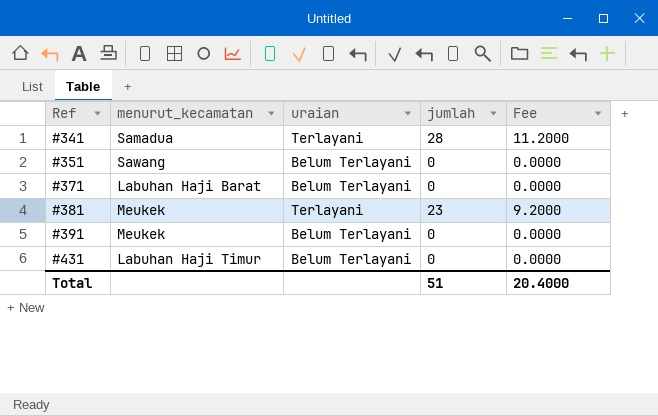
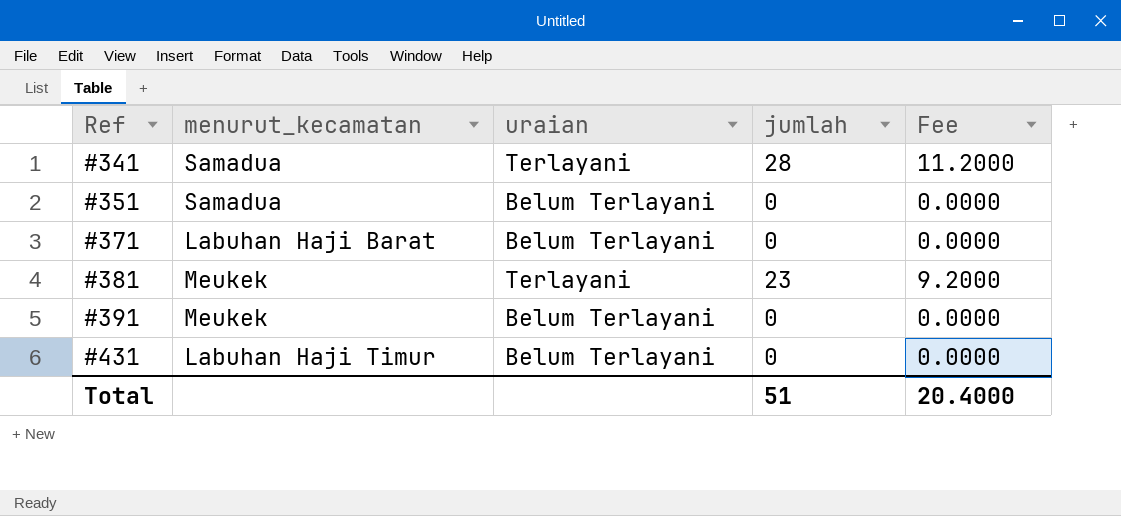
#351 | menurut_kecamatan: Sawang -> Samadua

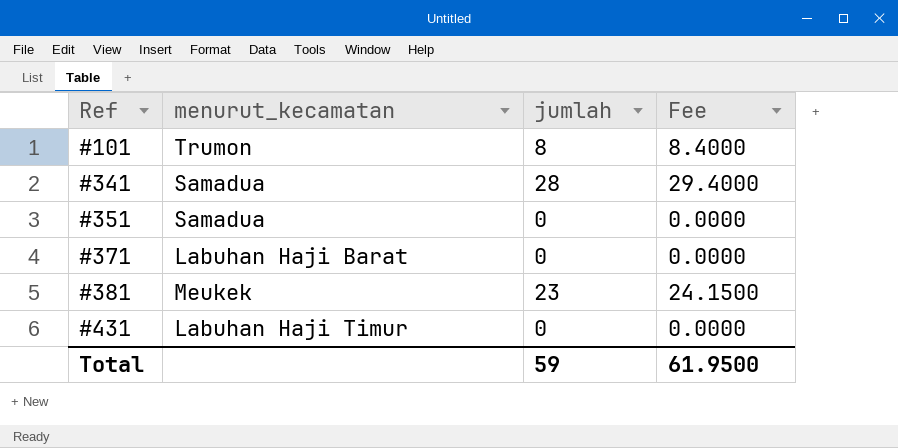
column uraian | position: 3 -> none
column Fee | formula: [jumlah] * 0.4 -> [jumlah] * 1.05
row #391: Meukek | Belum Terlayani | 0 | 0.0000 -> none
row #101: none -> Trumon | 8 | 8.4000
Total | jumlah: 51 -> 59
Total | Fee: 20.4000 -> 61.9500

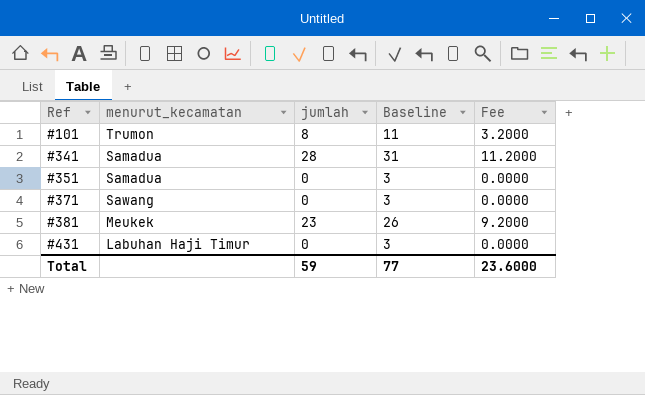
column Baseline | formula: none -> [jumlah] + 3
column Fee | formula: [jumlah] * 1.05 -> [jumlah] * 0.4
#371 | menurut_kecamatan: Labuhan Haji Barat -> Sawang
Total | Fee: 61.9500 -> 23.6000

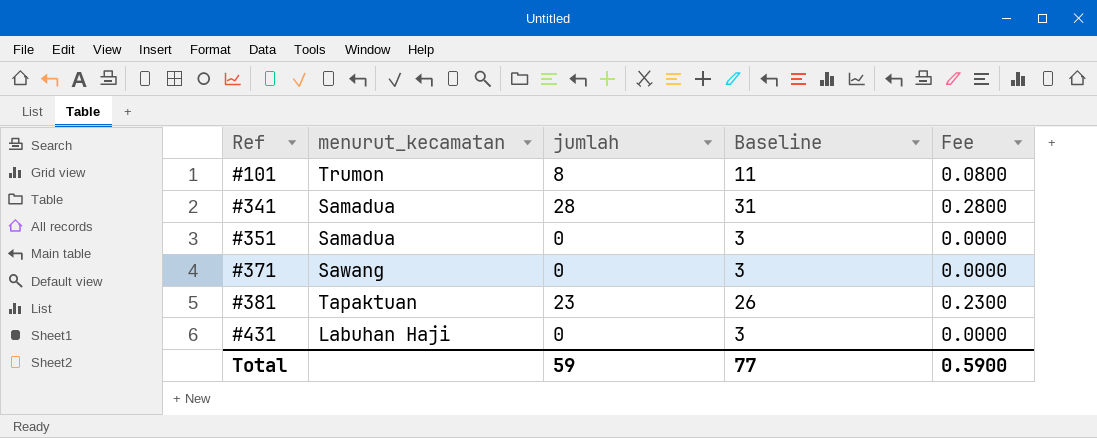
column Fee | formula: [jumlah] * 0.4 -> [jumlah] * 0.01
#381 | menurut_kecamatan: Meukek -> Tapaktuan
#431 | menurut_kecamatan: Labuhan Haji Timur -> Labuhan Haji
Total | Fee: 23.6000 -> 0.5900

